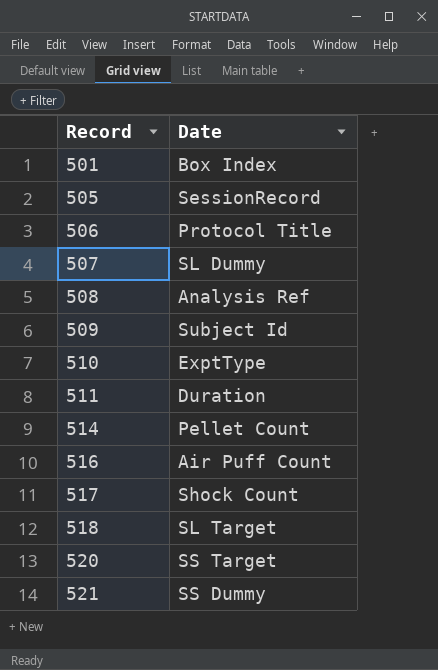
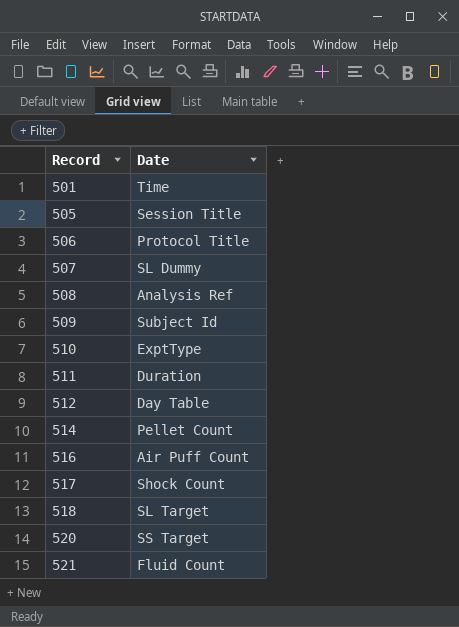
501 | Date: Box Index -> Time
505 | Date: SessionRecord -> Session Title
row 512: none -> Day Table
521 | Date: SS Dummy -> Fluid Count

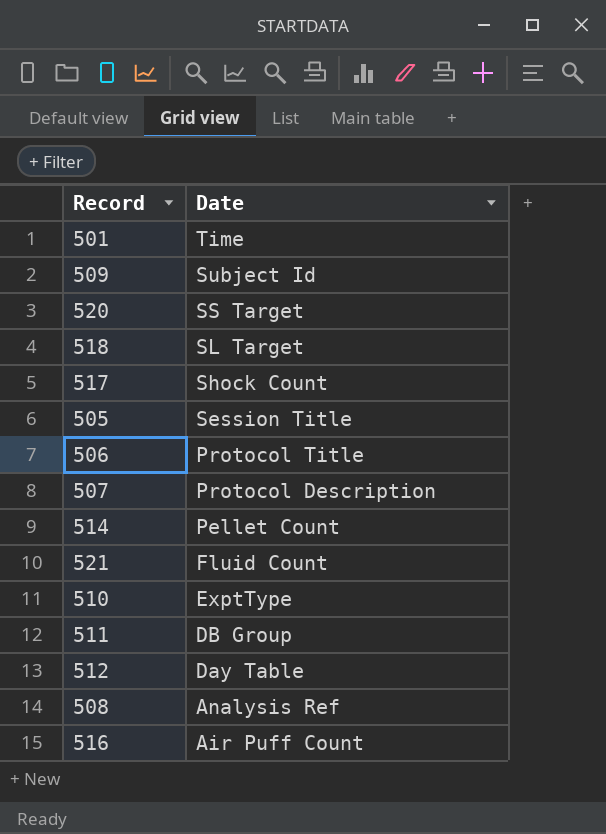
row order: Record ascending -> Date descending
507 | Date: SL Dummy -> Protocol Description
511 | Date: Duration -> DB Group

